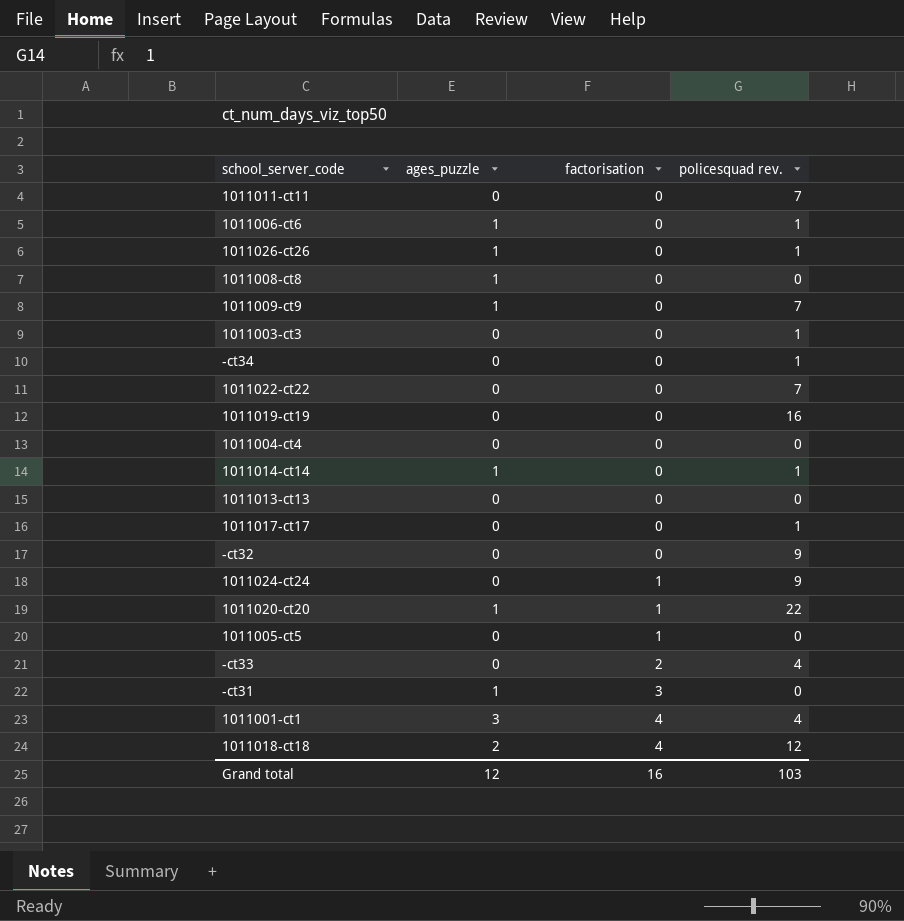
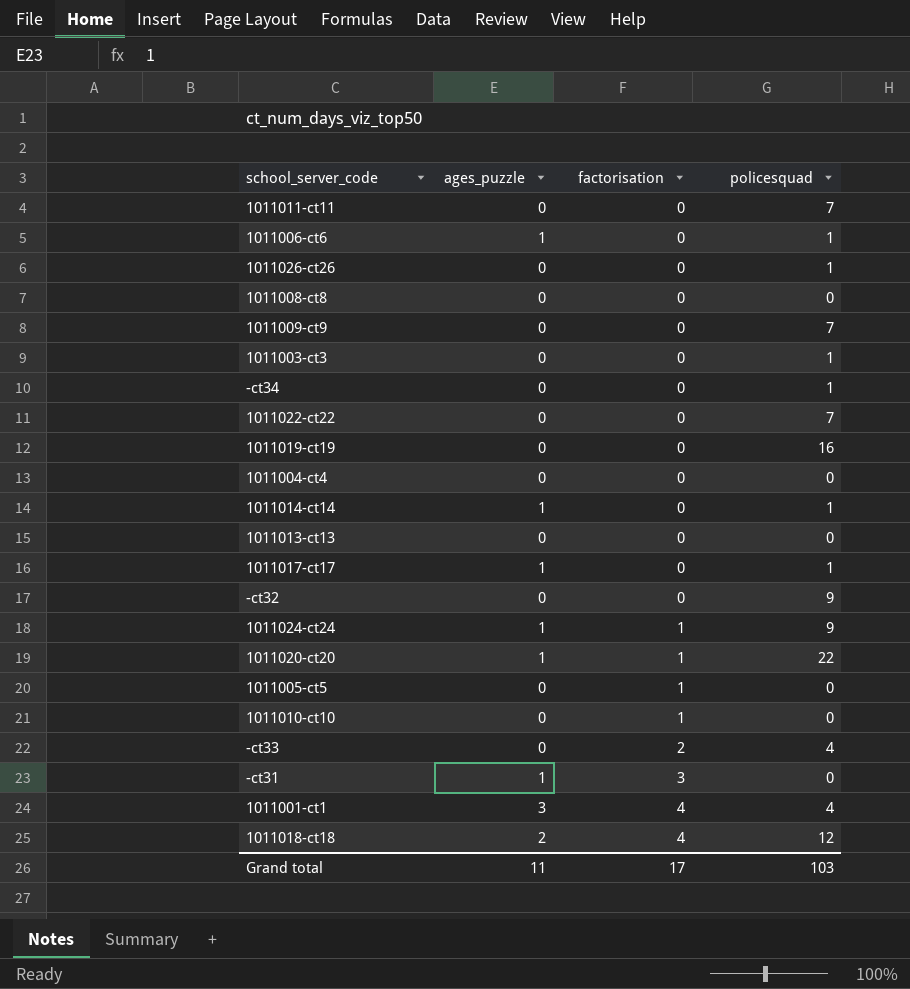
column name: policesquad rev. -> policesquad
1011026-ct26 | ages_puzzle: 1 -> 0
1011008-ct8 | ages_puzzle: 1 -> 0
1011009-ct9 | ages_puzzle: 1 -> 0
1011017-ct17 | ages_puzzle: 0 -> 1
1011024-ct24 | ages_puzzle: 0 -> 1
row 1011010-ct10: none -> 0 | 1 | 0
Grand total | ages_puzzle: 12 -> 11
Grand total | factorisation: 16 -> 17

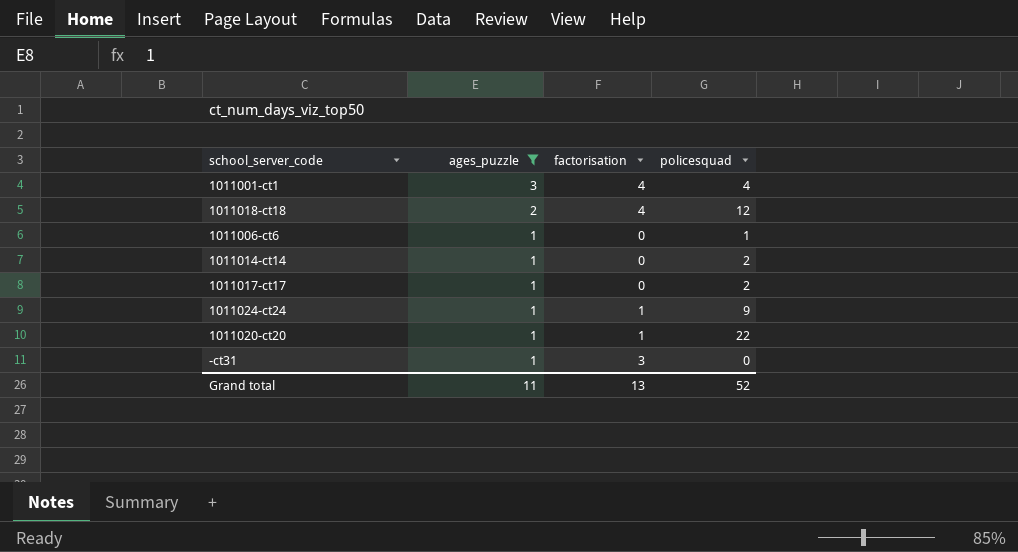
filter: none -> ages_puzzle != 0
row order: factorisation ascending -> ages_puzzle descending
1011014-ct14 | policesquad: 1 -> 2
1011017-ct17 | policesquad: 1 -> 2
Grand total | factorisation: 17 -> 13
Grand total | policesquad: 103 -> 52

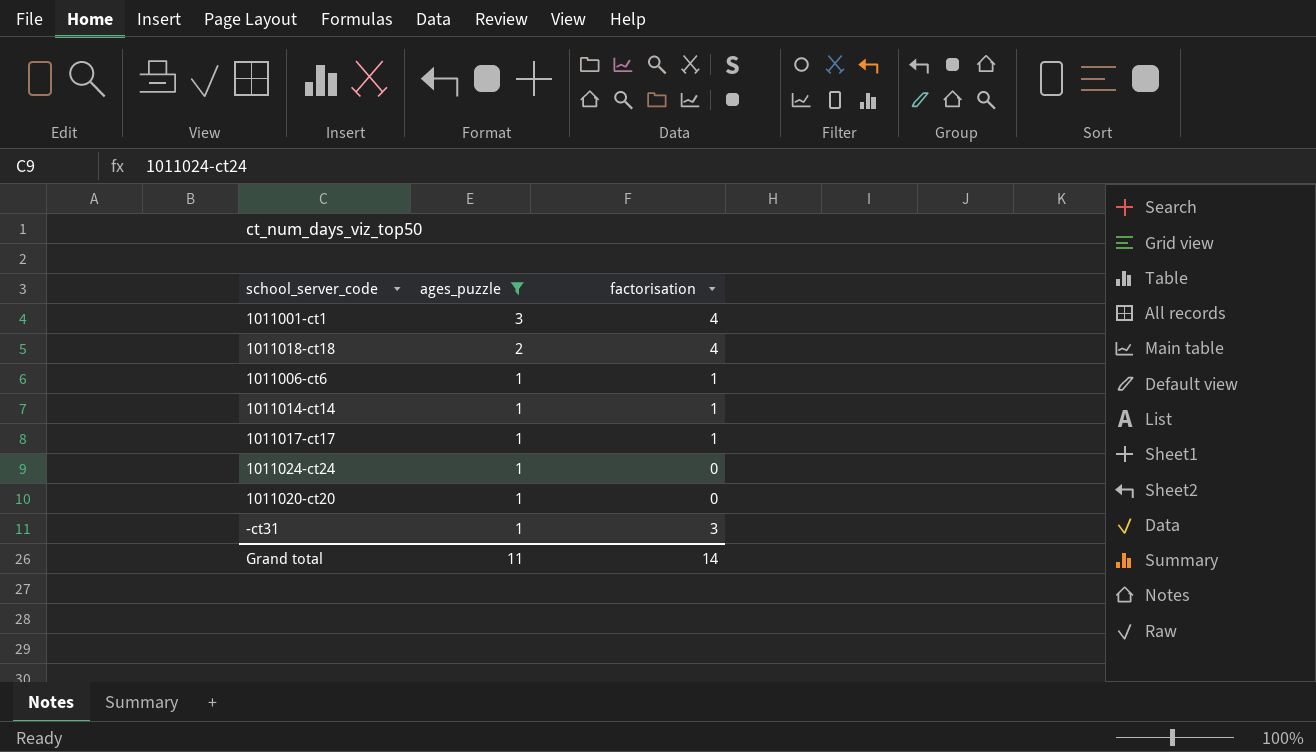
column policesquad | position: 4 -> none
1011006-ct6 | factorisation: 0 -> 1
1011014-ct14 | factorisation: 0 -> 1
1011017-ct17 | factorisation: 0 -> 1
1011024-ct24 | factorisation: 1 -> 0
1011020-ct20 | factorisation: 1 -> 0
Grand total | factorisation: 13 -> 14

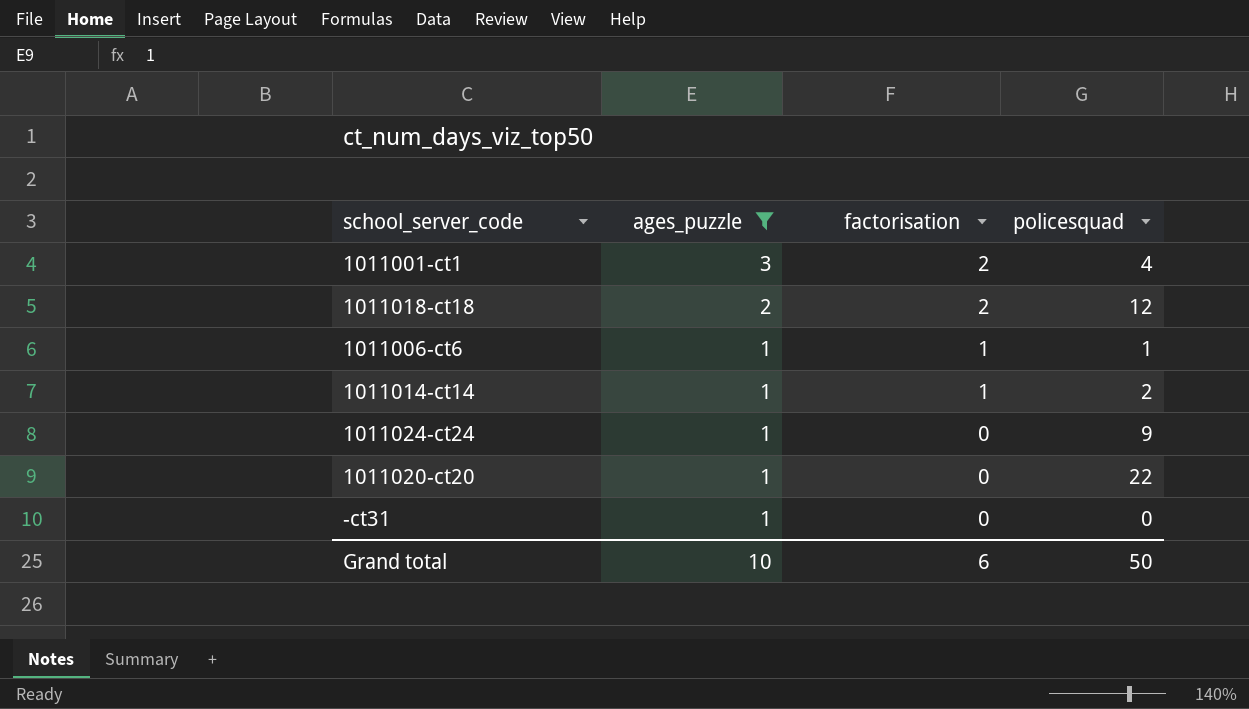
column policesquad | position: none -> 4
row 1011017-ct17: 1 | 1 -> none
1011001-ct1 | factorisation: 4 -> 2
1011018-ct18 | factorisation: 4 -> 2
-ct31 | factorisation: 3 -> 0
Grand total | ages_puzzle: 11 -> 10
Grand total | factorisation: 14 -> 6

